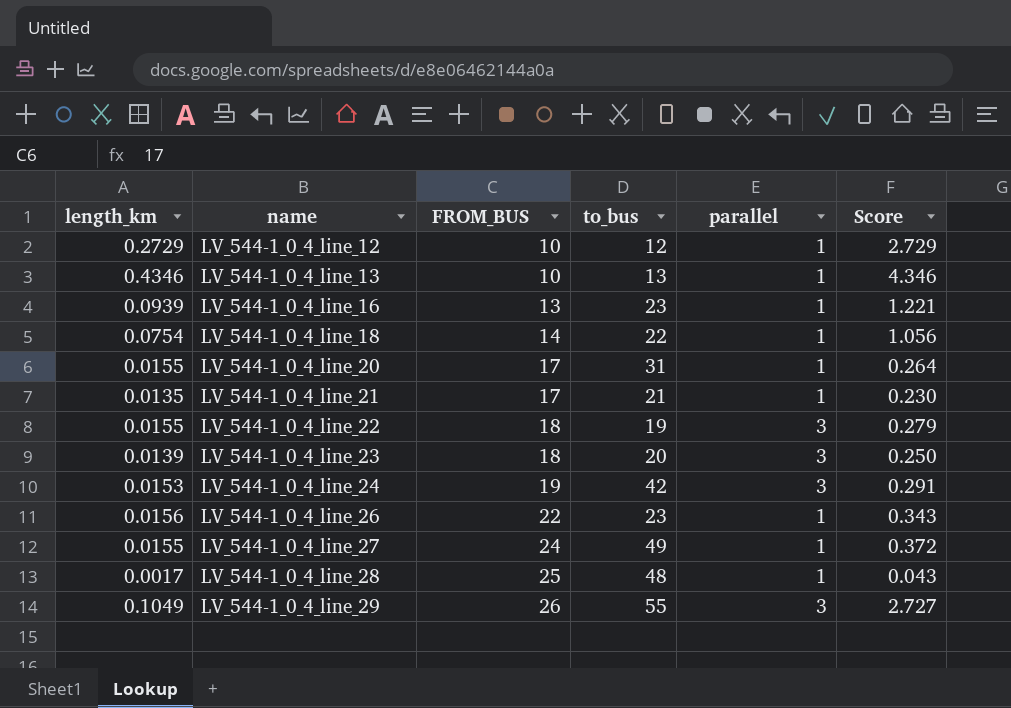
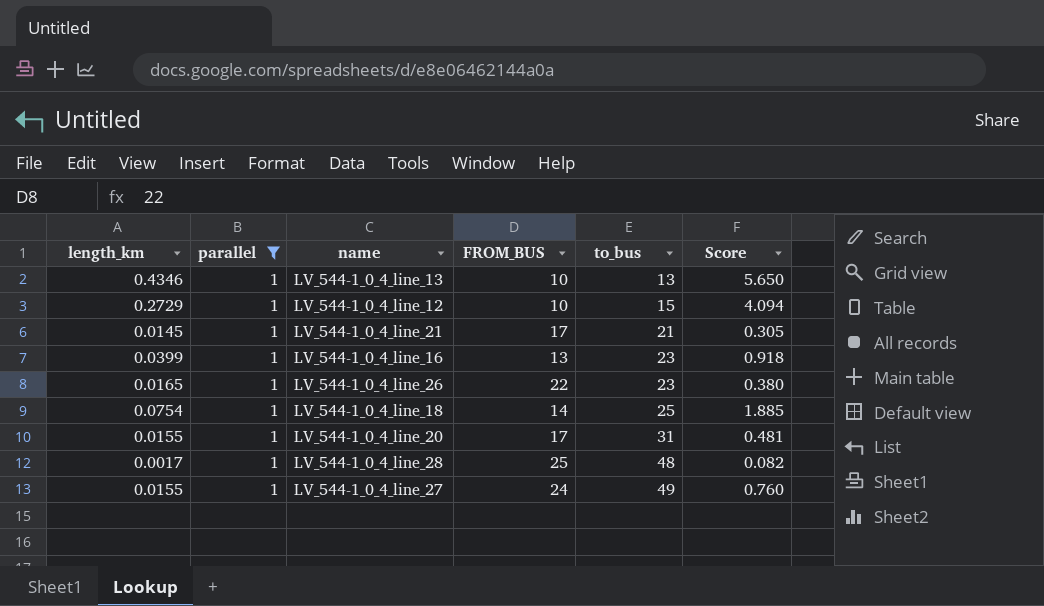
filter: none -> parallel = 1
row order: name ascending -> to_bus ascending
column parallel | position: 5 -> 2
column Score | formula: [length_km] * [FROM_BUS] -> [length_km] * [to_bus]
LV_544-1_0_4_line_12 | to_bus: 12 -> 15
LV_544-1_0_4_line_21 | length_km: 0.0135 -> 0.0145
LV_544-1_0_4_line_16 | length_km: 0.0939 -> 0.0399
LV_544-1_0_4_line_26 | length_km: 0.0156 -> 0.0165
LV_544-1_0_4_line_18 | to_bus: 22 -> 25

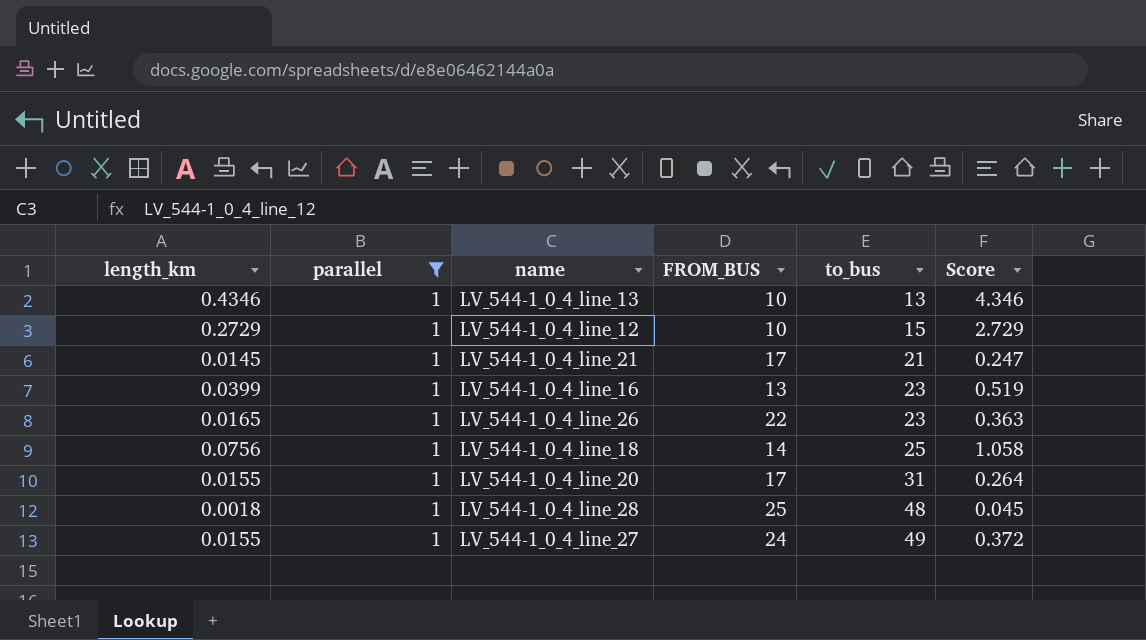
column Score | formula: [length_km] * [to_bus] -> [length_km] * [FROM_BUS]
LV_544-1_0_4_line_18 | length_km: 0.0754 -> 0.0756
LV_544-1_0_4_line_28 | length_km: 0.0017 -> 0.0018

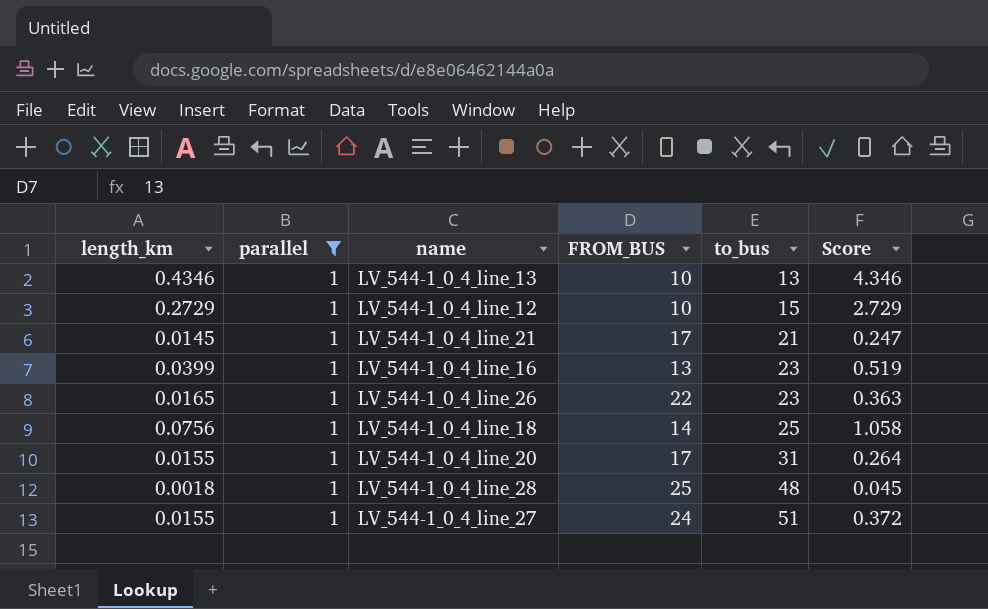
LV_544-1_0_4_line_27 | to_bus: 49 -> 51

